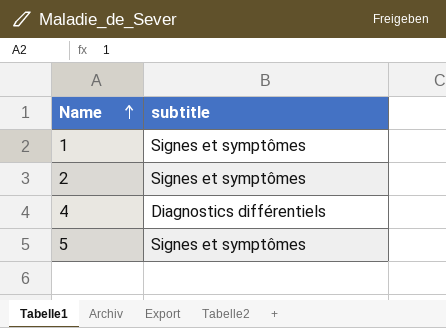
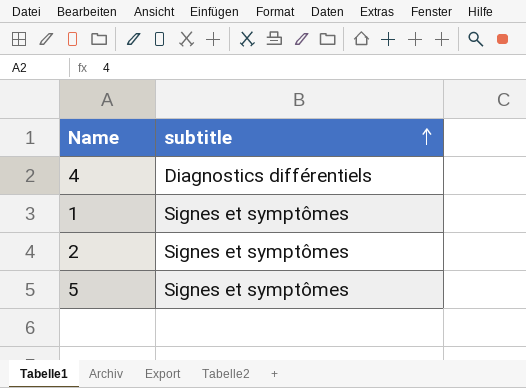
row order: Name ascending -> subtitle ascending

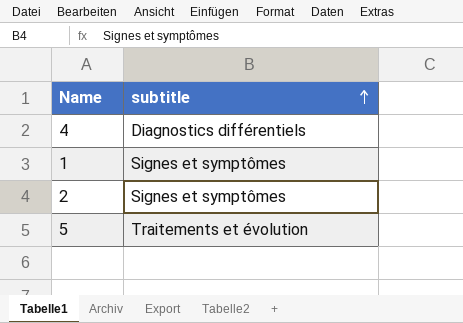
5 | subtitle: Signes et symptômes -> Traitements et évolution

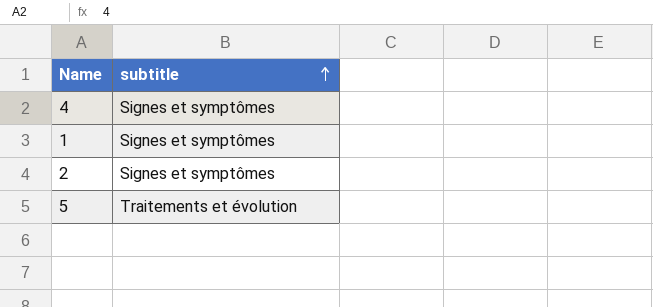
4 | subtitle: Diagnostics différentiels -> Signes et symptômes

